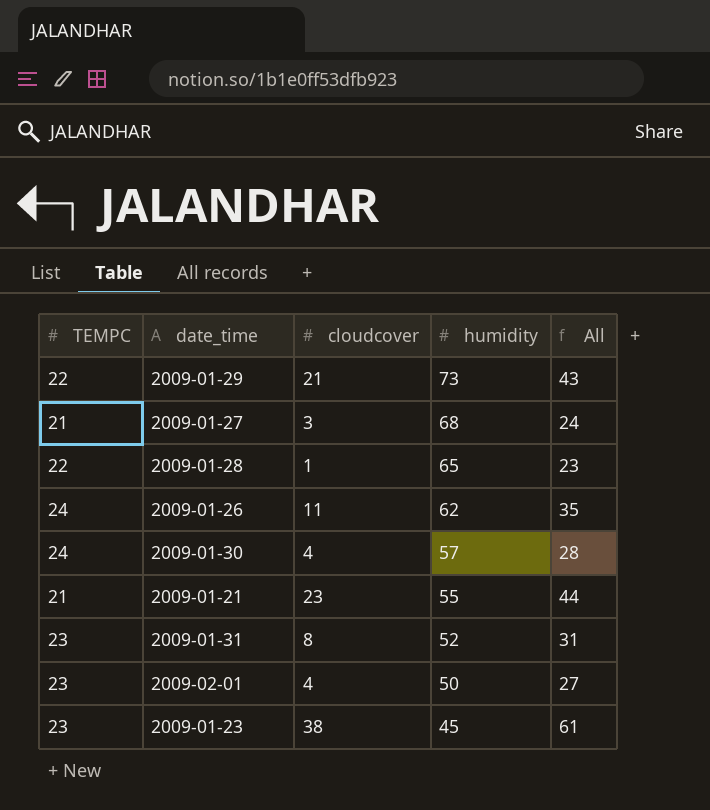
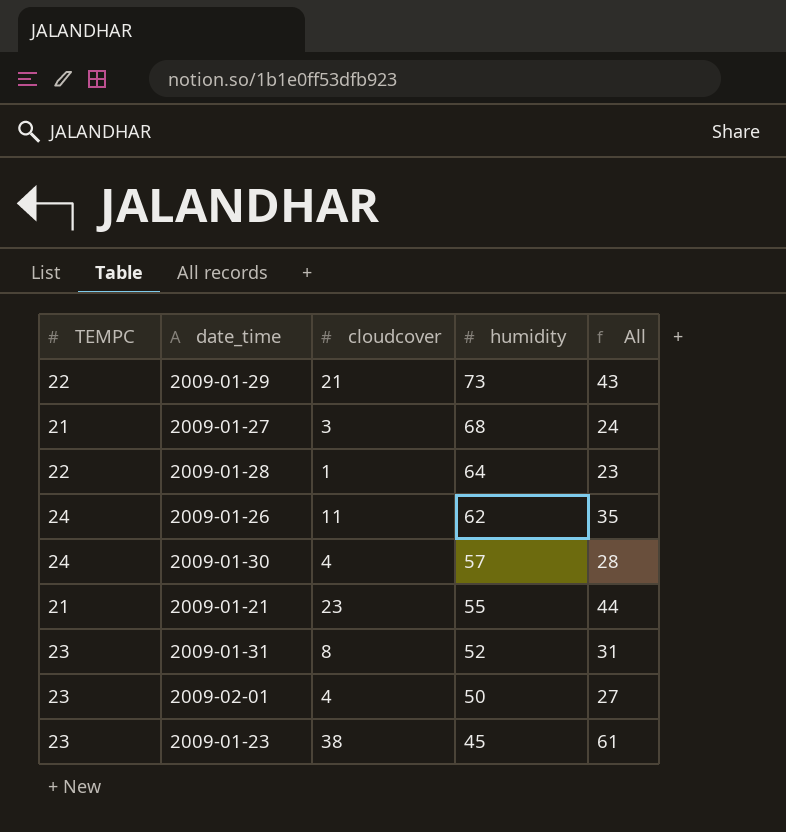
2009-01-28 | humidity: 65 -> 64

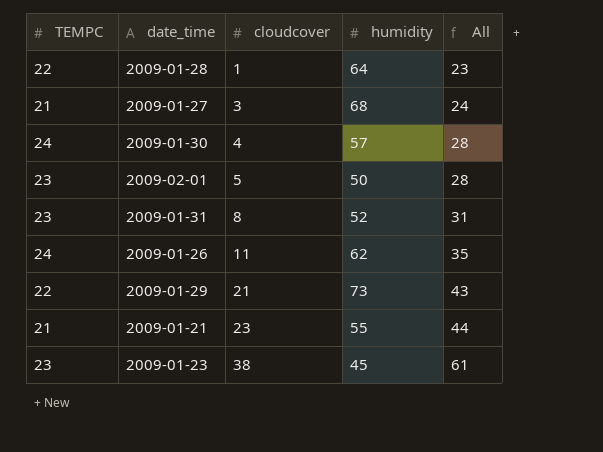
row order: humidity descending -> cloudcover ascending
2009-02-01 | cloudcover: 4 -> 5
2009-02-01 | All: 27 -> 28

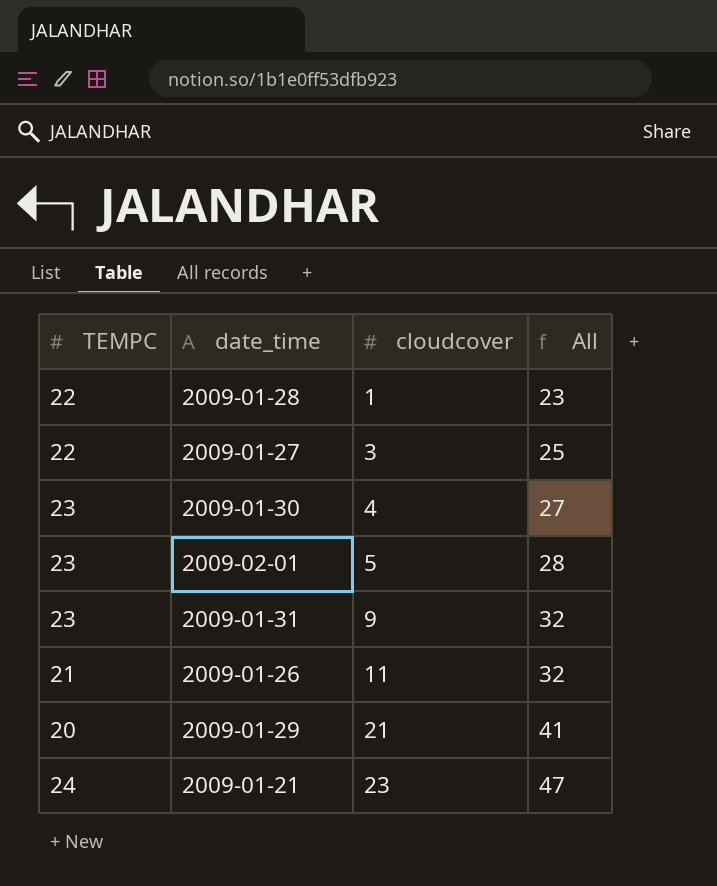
column humidity | position: 4 -> none
row 2009-01-23: 23 | 38 | 45 | 61 -> none
2009-01-27 | TEMPC: 21 -> 22
2009-01-27 | All: 24 -> 25
2009-01-30 | TEMPC: 24 -> 23
2009-01-30 | All: 28 -> 27
2009-01-31 | cloudcover: 8 -> 9
2009-01-31 | All: 31 -> 32
2009-01-26 | TEMPC: 24 -> 21
2009-01-26 | All: 35 -> 32
2009-01-29 | TEMPC: 22 -> 20
2009-01-29 | All: 43 -> 41
2009-01-21 | TEMPC: 21 -> 24
2009-01-21 | All: 44 -> 47

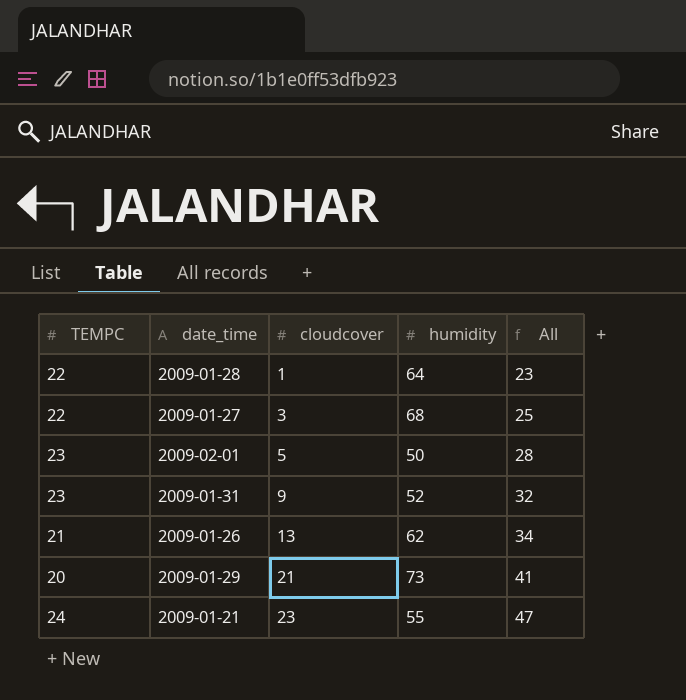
column humidity | position: none -> 4
row 2009-01-30: 23 | 4 | 27 -> none
2009-01-26 | cloudcover: 11 -> 13
2009-01-26 | All: 32 -> 34

